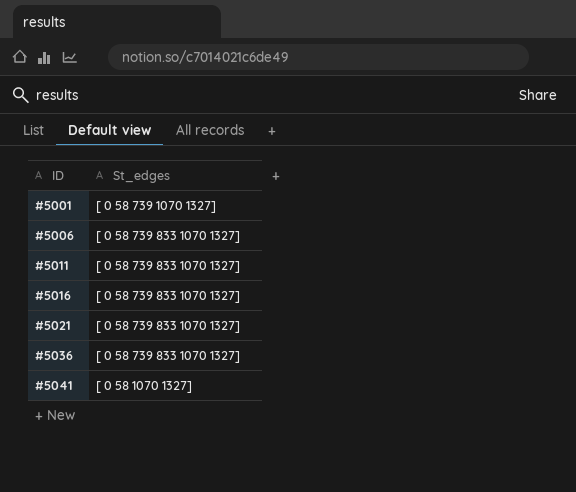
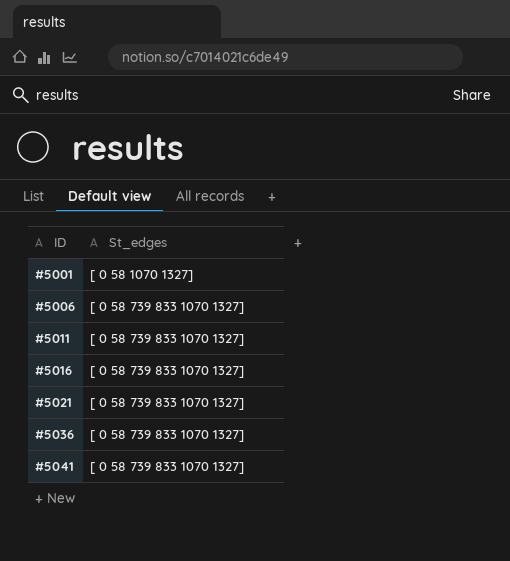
#5001 | St_edges: [ 0 58 739 1070 1327] -> [ 0 58 1070 1327]
#5041 | St_edges: [ 0 58 1070 1327] -> [ 0 58 739 833 1070 1327]

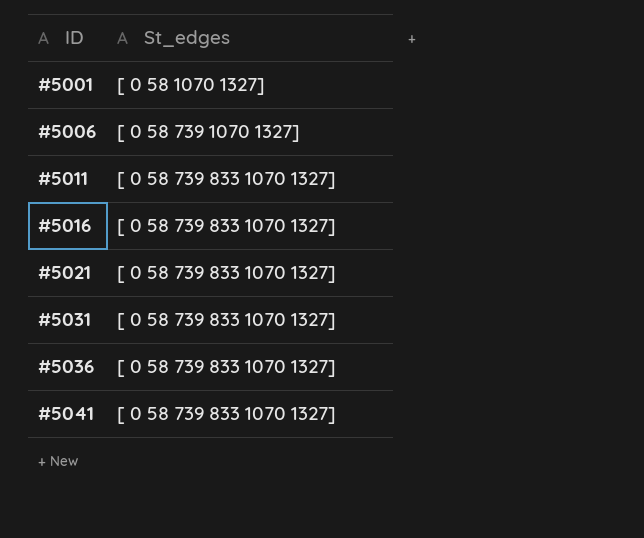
#5006 | St_edges: [ 0 58 739 833 1070 1327] -> [ 0 58 739 1070 1327]
row #5031: none -> [ 0 58 739 833 1070 1327]

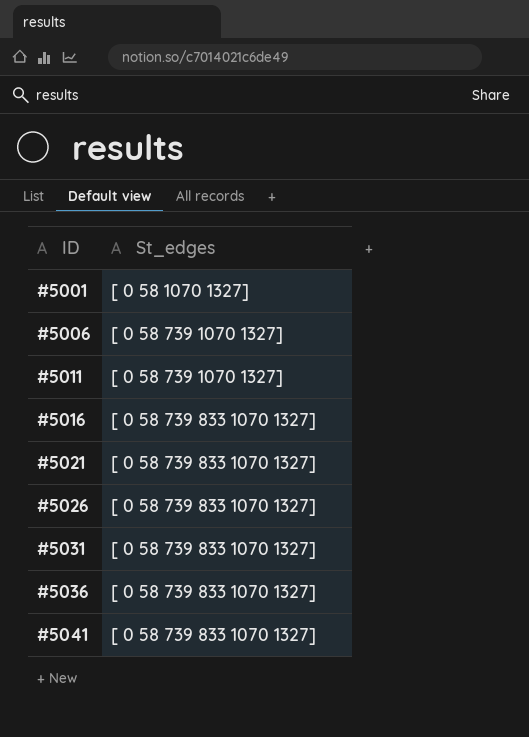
#5011 | St_edges: [ 0 58 739 833 1070 1327] -> [ 0 58 739 1070 1327]
row #5026: none -> [ 0 58 739 833 1070 1327]

